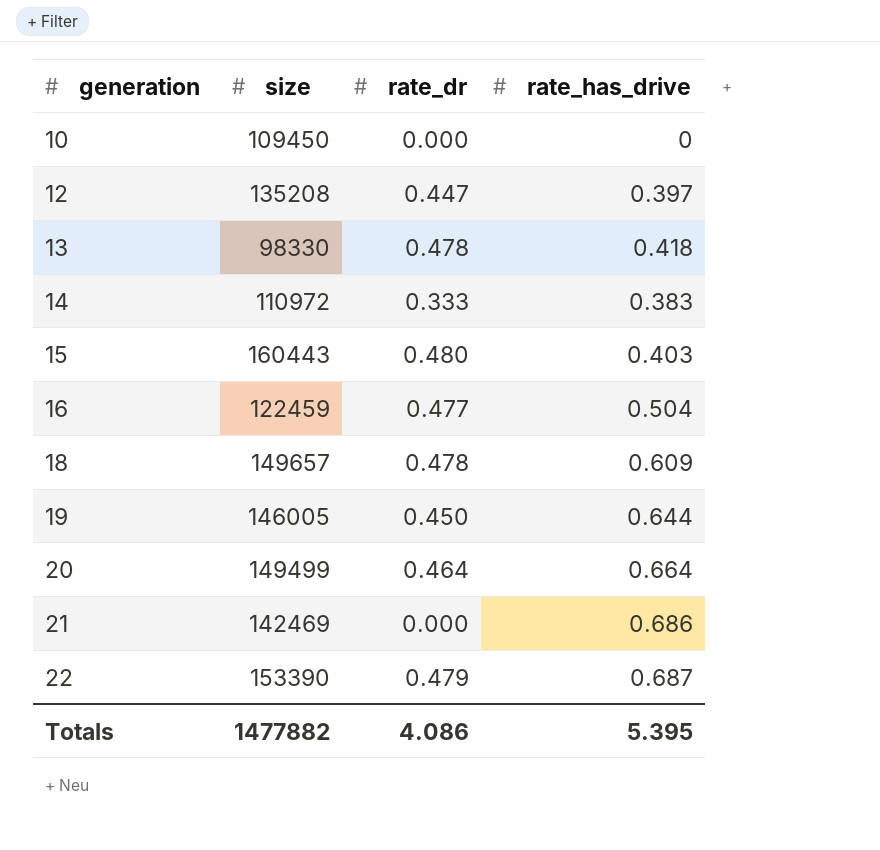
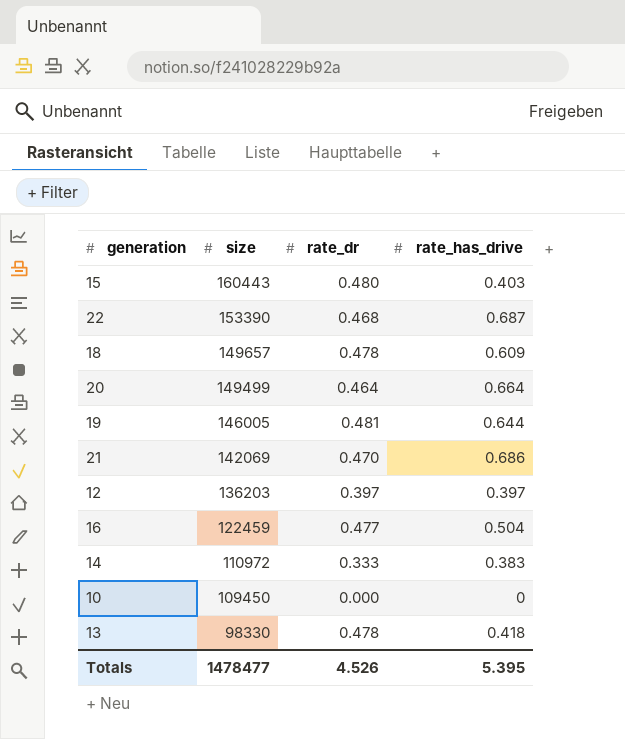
row order: generation ascending -> size descending
22 | rate_dr: 0.479 -> 0.468
19 | rate_dr: 0.450 -> 0.481
21 | size: 142469 -> 142069
21 | rate_dr: 0.000 -> 0.470
12 | size: 135208 -> 136203
12 | rate_dr: 0.447 -> 0.397
Totals | size: 1477882 -> 1478477
Totals | rate_dr: 4.086 -> 4.526

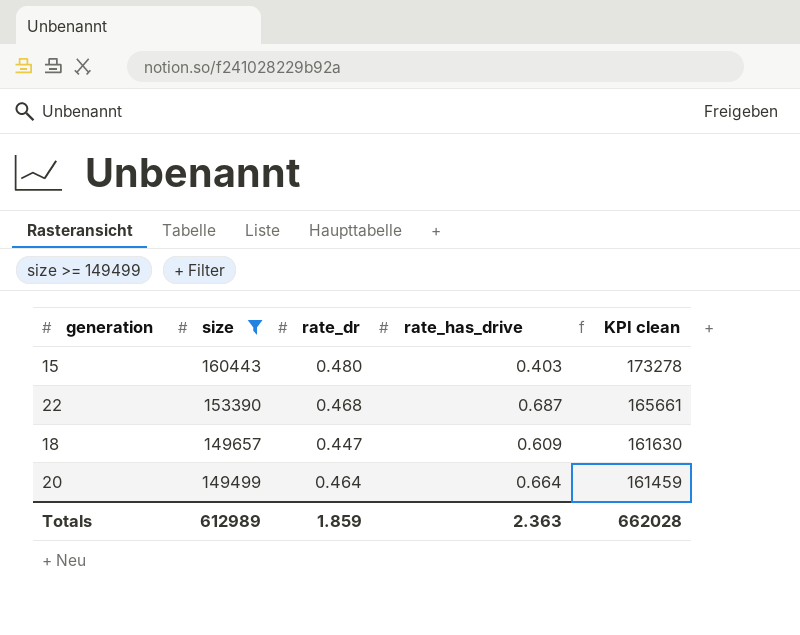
filter: none -> size >= 149499
column KPI clean | formula: none -> [size] * 1.08
18 | rate_dr: 0.478 -> 0.447
Totals | size: 1478477 -> 612989
Totals | rate_dr: 4.526 -> 1.859
Totals | rate_has_drive: 5.395 -> 2.363

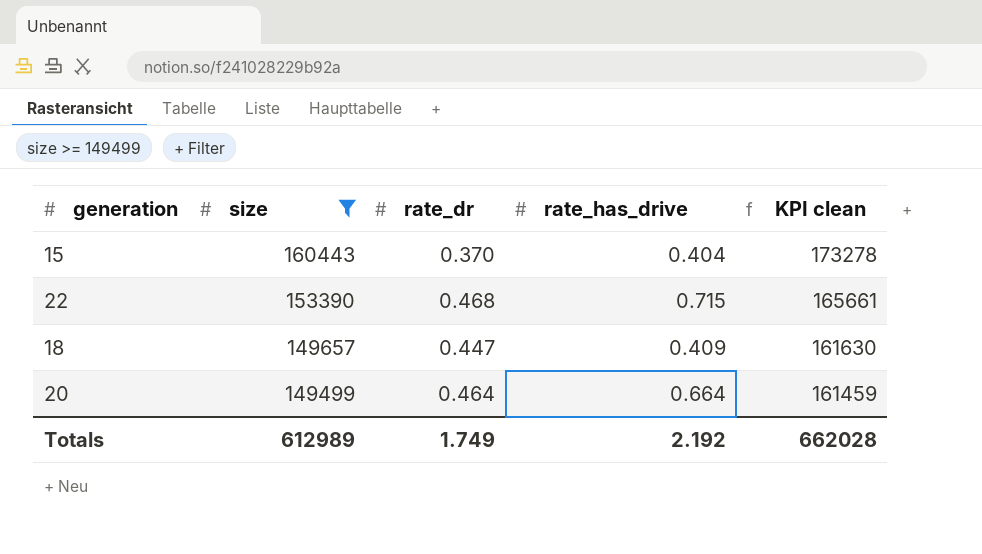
15 | rate_dr: 0.480 -> 0.370
15 | rate_has_drive: 0.403 -> 0.404
22 | rate_has_drive: 0.687 -> 0.715
18 | rate_has_drive: 0.609 -> 0.409
Totals | rate_dr: 1.859 -> 1.749
Totals | rate_has_drive: 2.363 -> 2.192

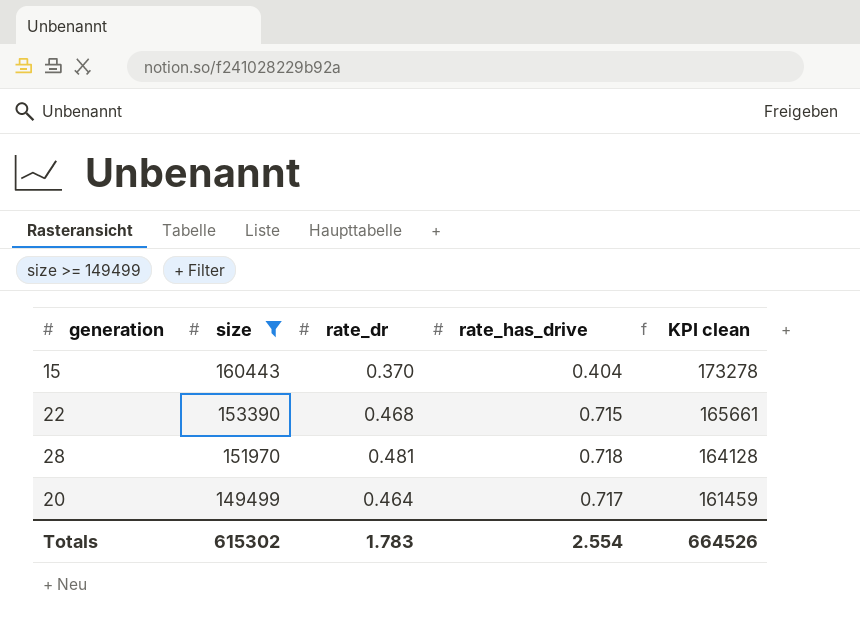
row 18: 149657 | 0.447 | 0.409 | 161630 -> none
row 28: none -> 151970 | 0.481 | 0.718 | 164128
20 | rate_has_drive: 0.664 -> 0.717
Totals | size: 612989 -> 615302
Totals | rate_dr: 1.749 -> 1.783
Totals | rate_has_drive: 2.192 -> 2.554
Totals | KPI clean: 662028 -> 664526

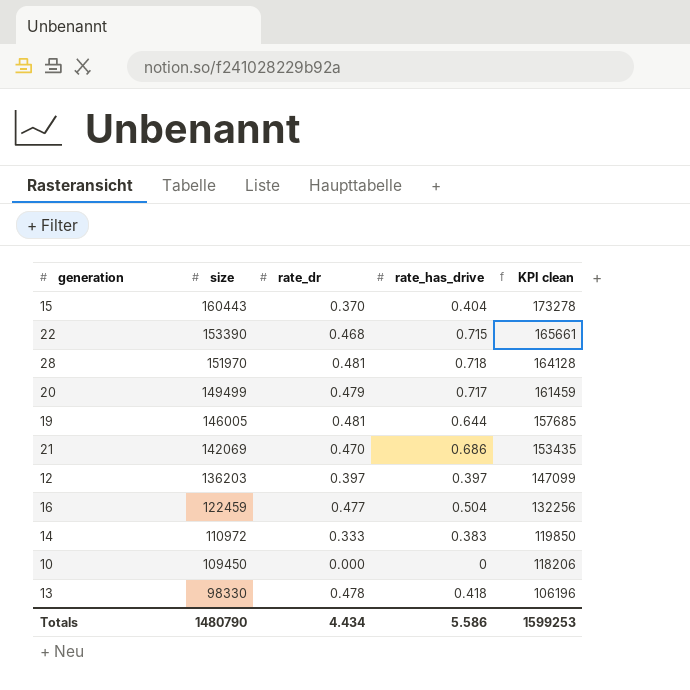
filter: size >= 149499 -> none
20 | rate_dr: 0.464 -> 0.479
Totals | size: 615302 -> 1480790
Totals | rate_dr: 1.783 -> 4.434
Totals | rate_has_drive: 2.554 -> 5.586
Totals | KPI clean: 664526 -> 1599253

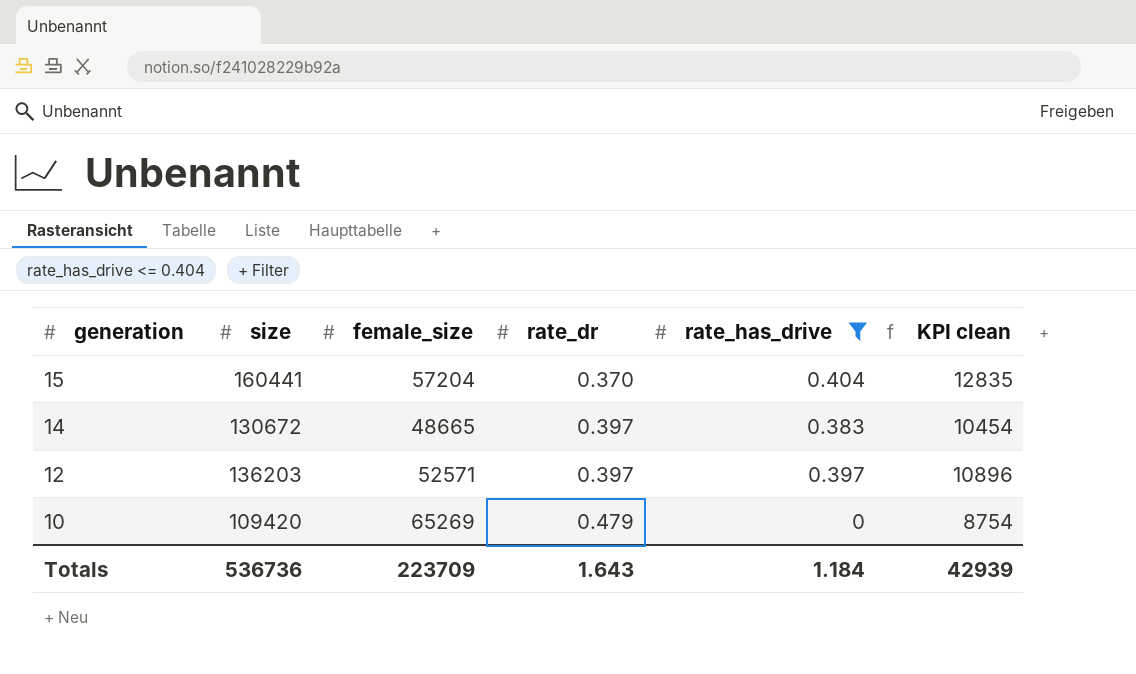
filter: none -> rate_has_drive <= 0.404
row order: size descending -> generation descending
column female_size | position: none -> 3
column KPI clean | formula: [size] * 1.08 -> [size] * 0.08
15 | size: 160443 -> 160441
14 | size: 110972 -> 130672
14 | rate_dr: 0.333 -> 0.397
10 | size: 109450 -> 109420
10 | rate_dr: 0.000 -> 0.479
Totals | size: 1480790 -> 536736
Totals | rate_dr: 4.434 -> 1.643
Totals | rate_has_drive: 5.586 -> 1.184
Totals | KPI clean: 1599253 -> 42939

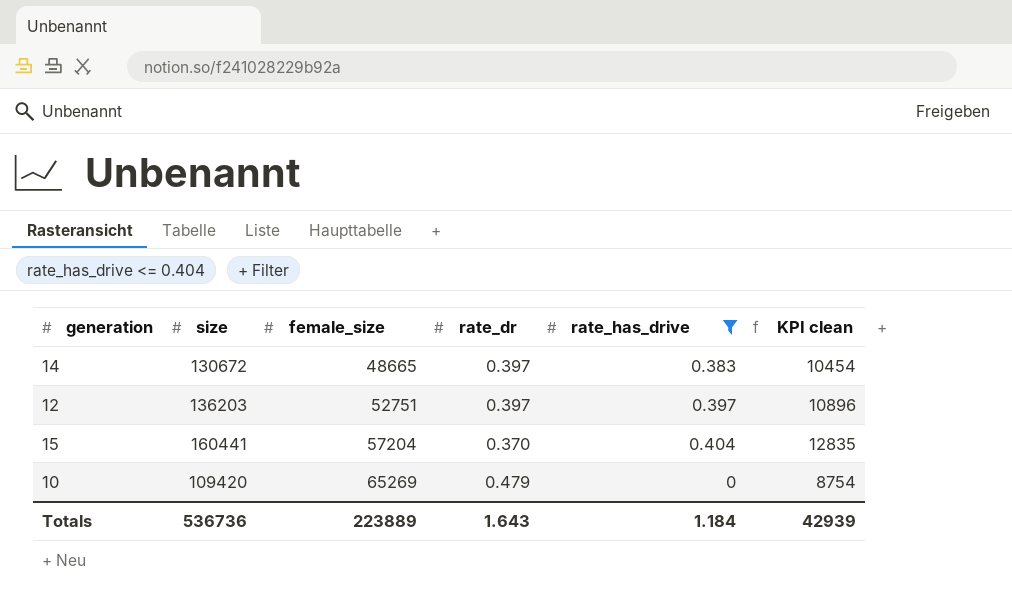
row order: generation descending -> female_size ascending
12 | female_size: 52571 -> 52751
Totals | female_size: 223709 -> 223889

